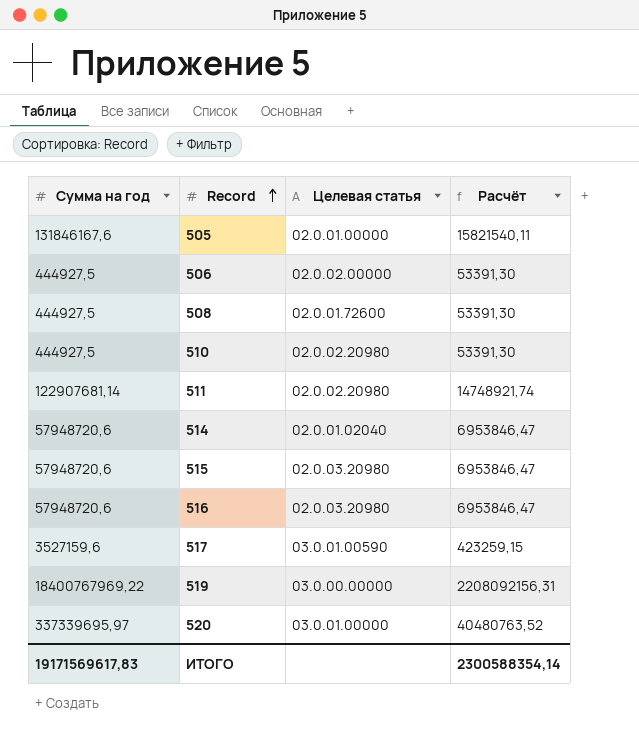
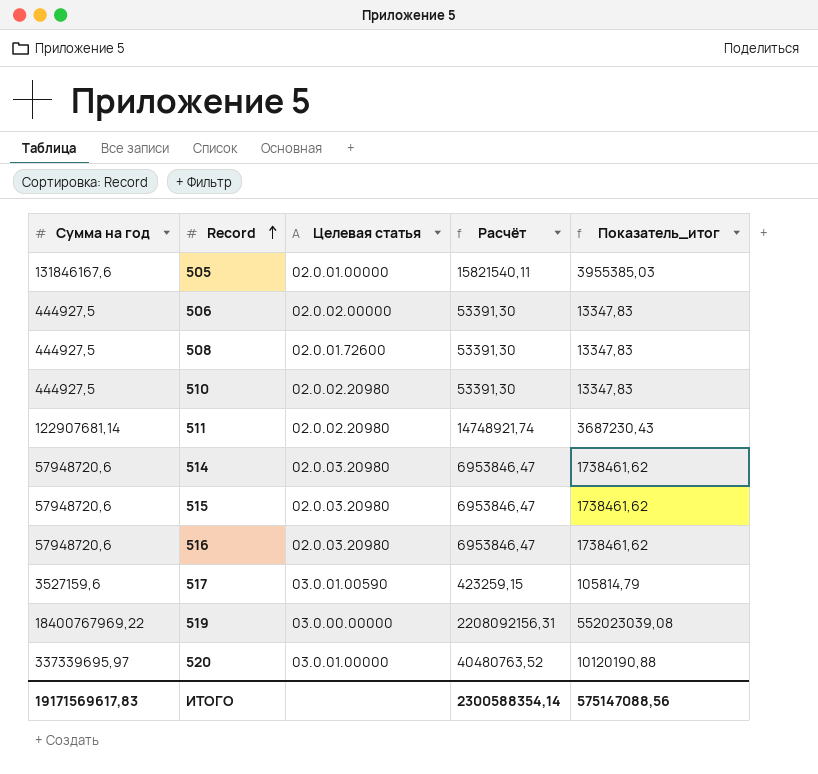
column Показатель_итог | formula: none -> [Сумма на год] * 0,03
514 | Целевая статья: 02.0.01.02040 -> 02.0.03.20980

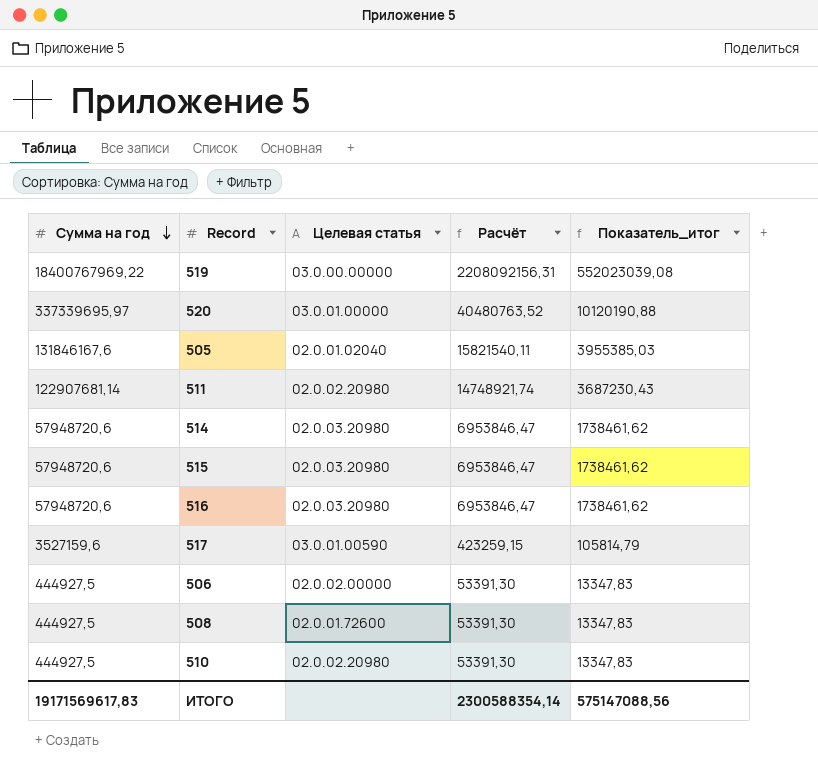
row order: Record ascending -> Сумма на год descending
505 | Целевая статья: 02.0.01.00000 -> 02.0.01.02040

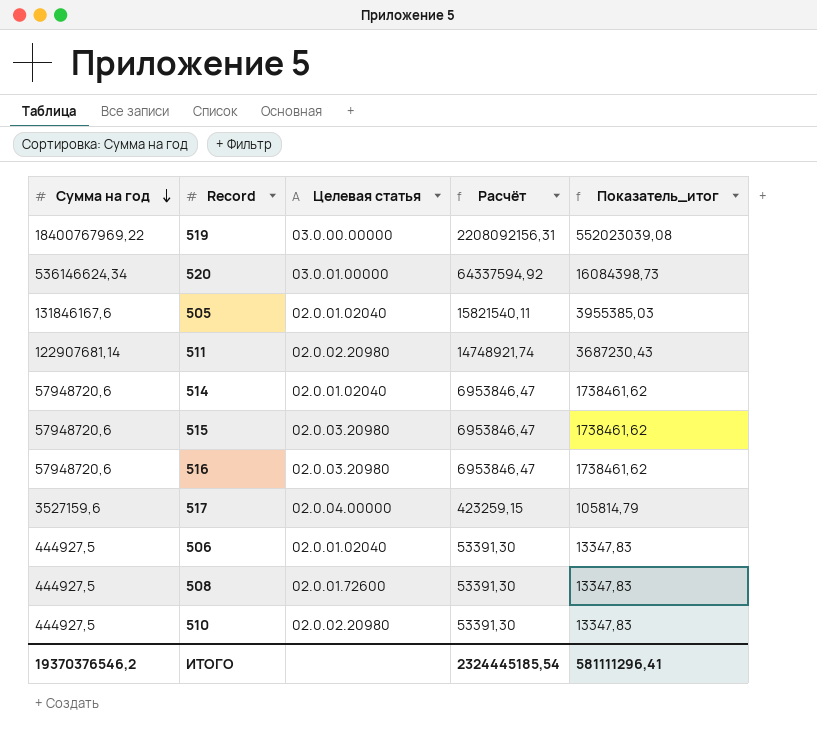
520 | Сумма на год: 337339695,97 -> 536146624,34
520 | Расчёт: 40480763,52 -> 64337594,92
520 | Показатель_итог: 10120190,88 -> 16084398,73
514 | Целевая статья: 02.0.03.20980 -> 02.0.01.02040
517 | Целевая статья: 03.0.01.00590 -> 02.0.04.00000
506 | Целевая статья: 02.0.02.00000 -> 02.0.01.02040
ИТОГО | Сумма на год: 19171569617,83 -> 19370376546,2
ИТОГО | Расчёт: 2300588354,14 -> 2324445185,54
ИТОГО | Показатель_итог: 575147088,56 -> 581111296,41

